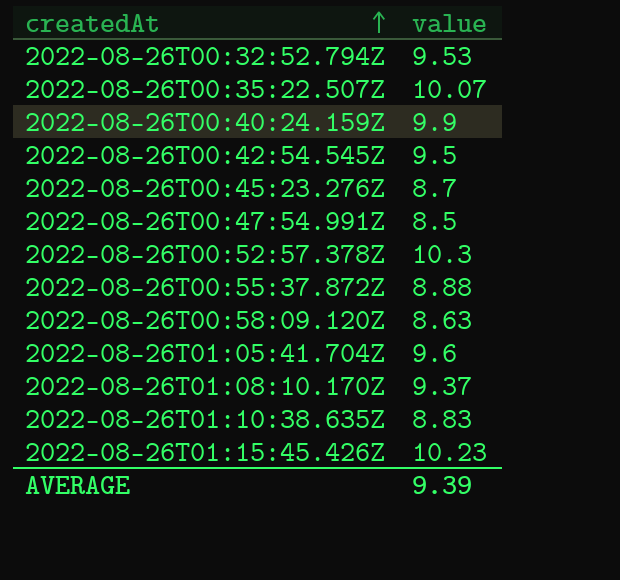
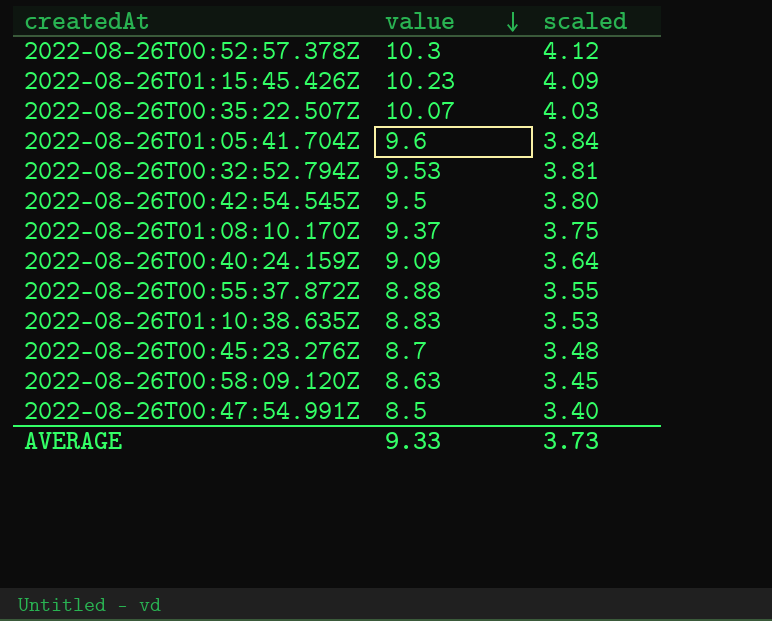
row order: createdAt ascending -> value descending
column scaled | formula: none -> [value] * 0.4
2022-08-26T00:40:24.159Z | value: 9.9 -> 9.09
AVERAGE | value: 9.39 -> 9.33

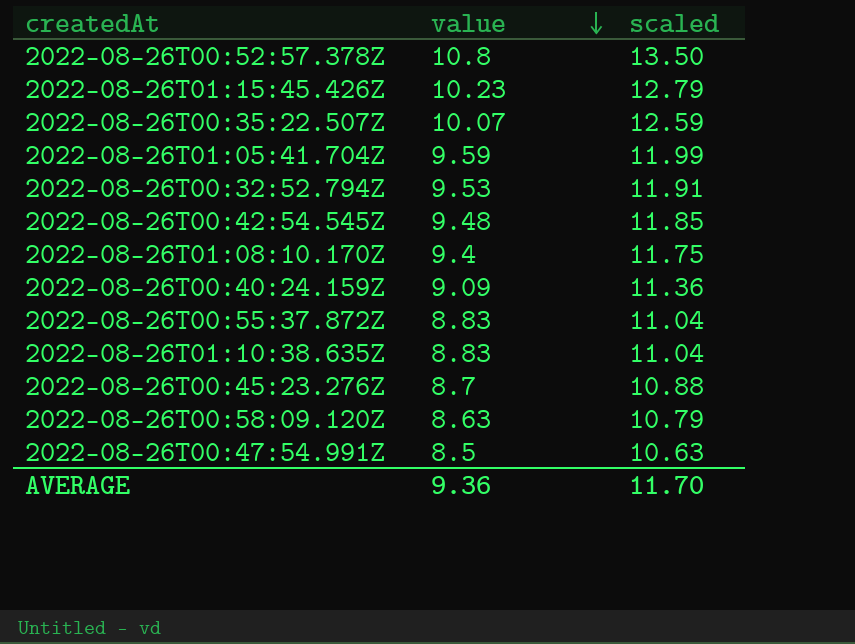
column scaled | formula: [value] * 0.4 -> [value] * 1.25
2022-08-26T00:52:57.378Z | value: 10.3 -> 10.8
2022-08-26T01:05:41.704Z | value: 9.6 -> 9.59
2022-08-26T00:42:54.545Z | value: 9.5 -> 9.48
2022-08-26T01:08:10.170Z | value: 9.37 -> 9.4
2022-08-26T00:55:37.872Z | value: 8.88 -> 8.83
AVERAGE | value: 9.33 -> 9.36
AVERAGE | scaled: 3.73 -> 11.70

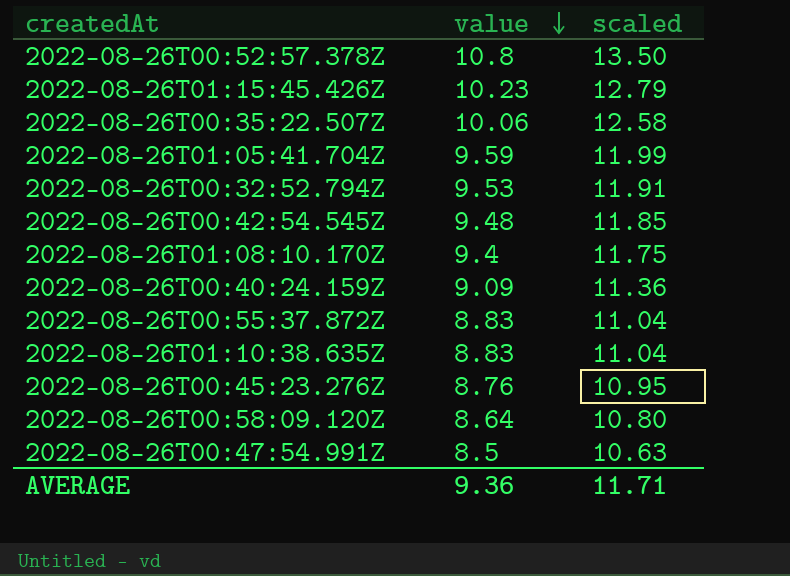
2022-08-26T00:35:22.507Z | value: 10.07 -> 10.06
2022-08-26T00:35:22.507Z | scaled: 12.59 -> 12.58
2022-08-26T00:45:23.276Z | value: 8.7 -> 8.76
2022-08-26T00:45:23.276Z | scaled: 10.88 -> 10.95
2022-08-26T00:58:09.120Z | value: 8.63 -> 8.64
2022-08-26T00:58:09.120Z | scaled: 10.79 -> 10.80
AVERAGE | scaled: 11.70 -> 11.71

